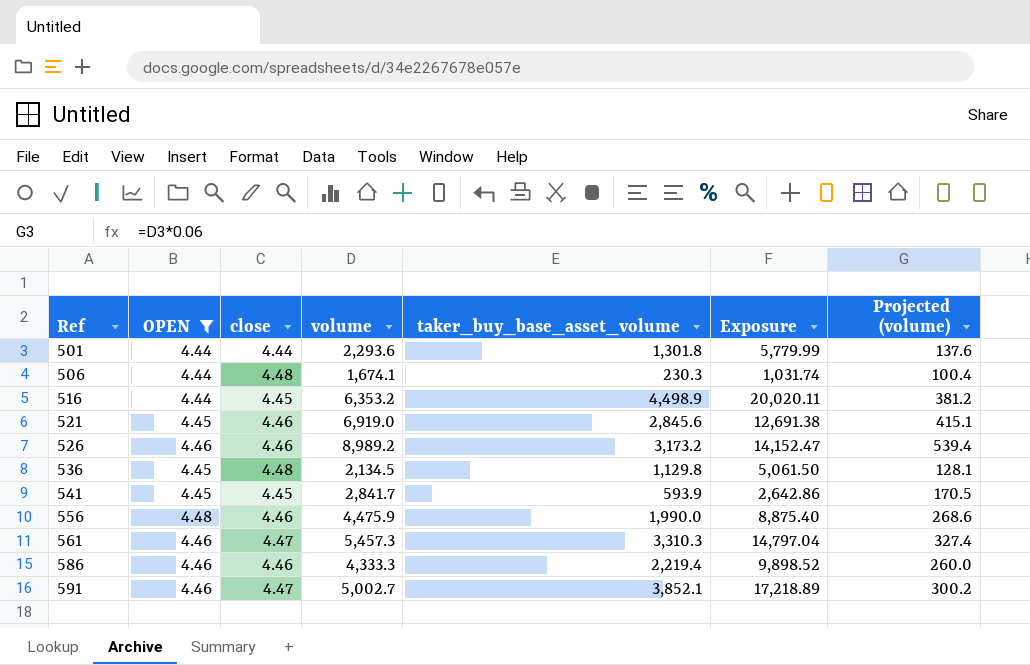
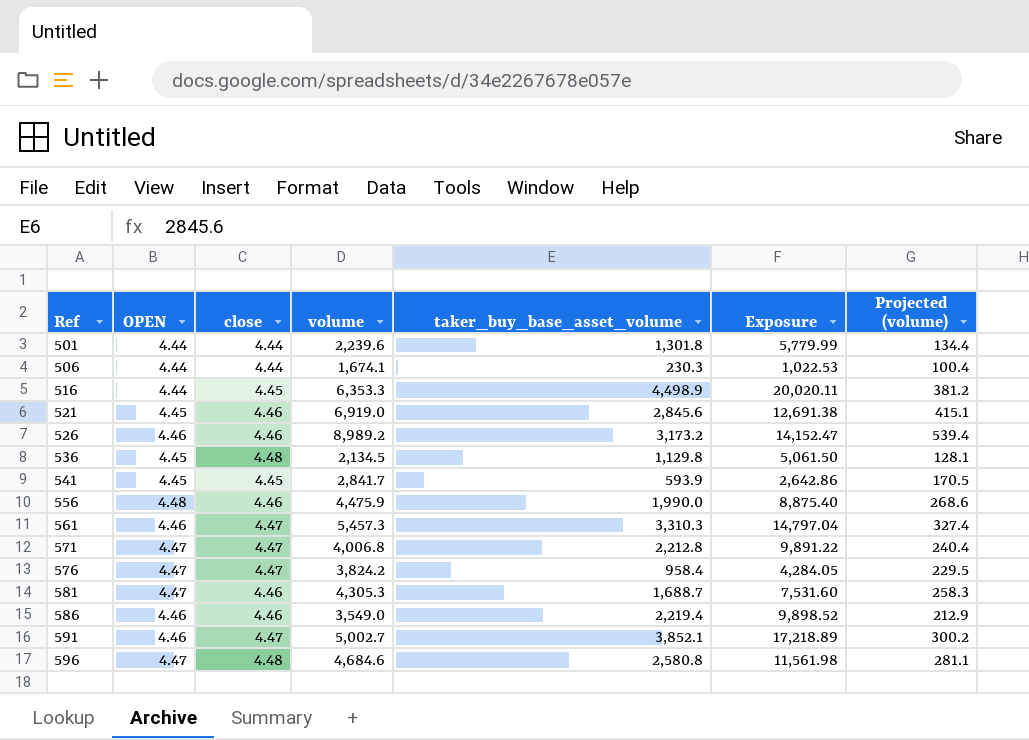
filter: OPEN != 4.47 -> none
501 | volume: 2,293.6 -> 2,239.6
501 | Projected (volume): 137.6 -> 134.4
506 | close: 4.48 -> 4.44
506 | Exposure: 1,031.74 -> 1,022.53
516 | volume: 6,353.2 -> 6,353.3
586 | volume: 4,333.3 -> 3,549.0
586 | Projected (volume): 260.0 -> 212.9

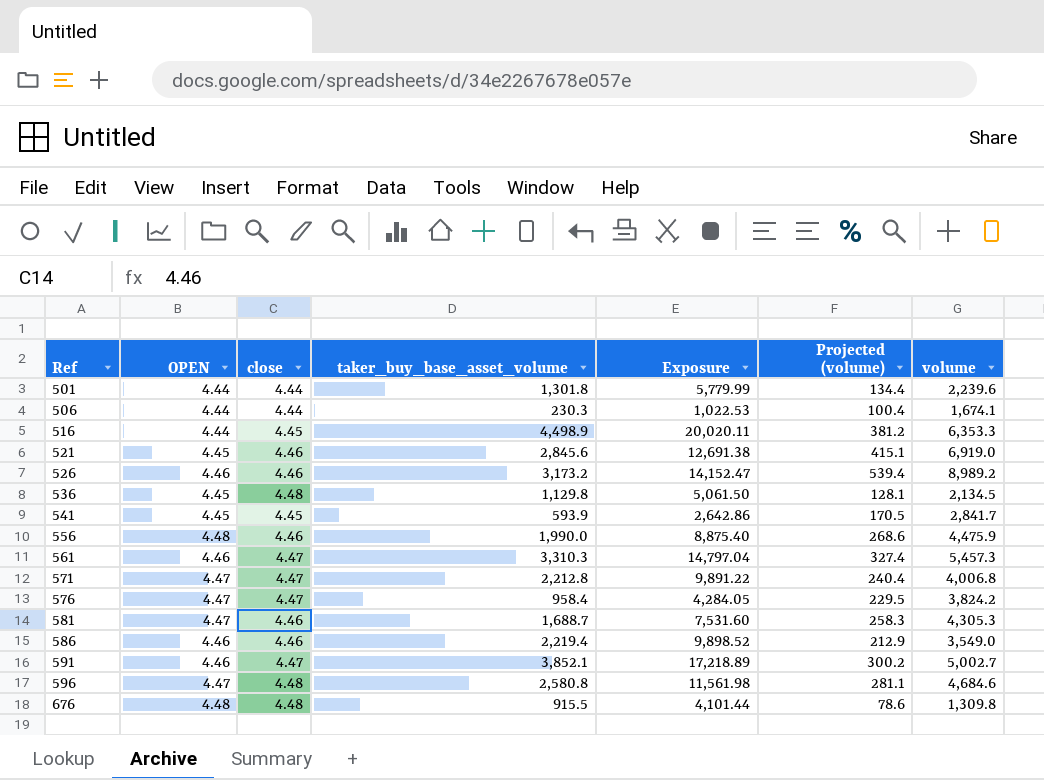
column volume | position: 4 -> 7
row 676: none -> 4.48 | 4.48 | 915.5 | 4,101.44 | 78.6 | 1,309.8

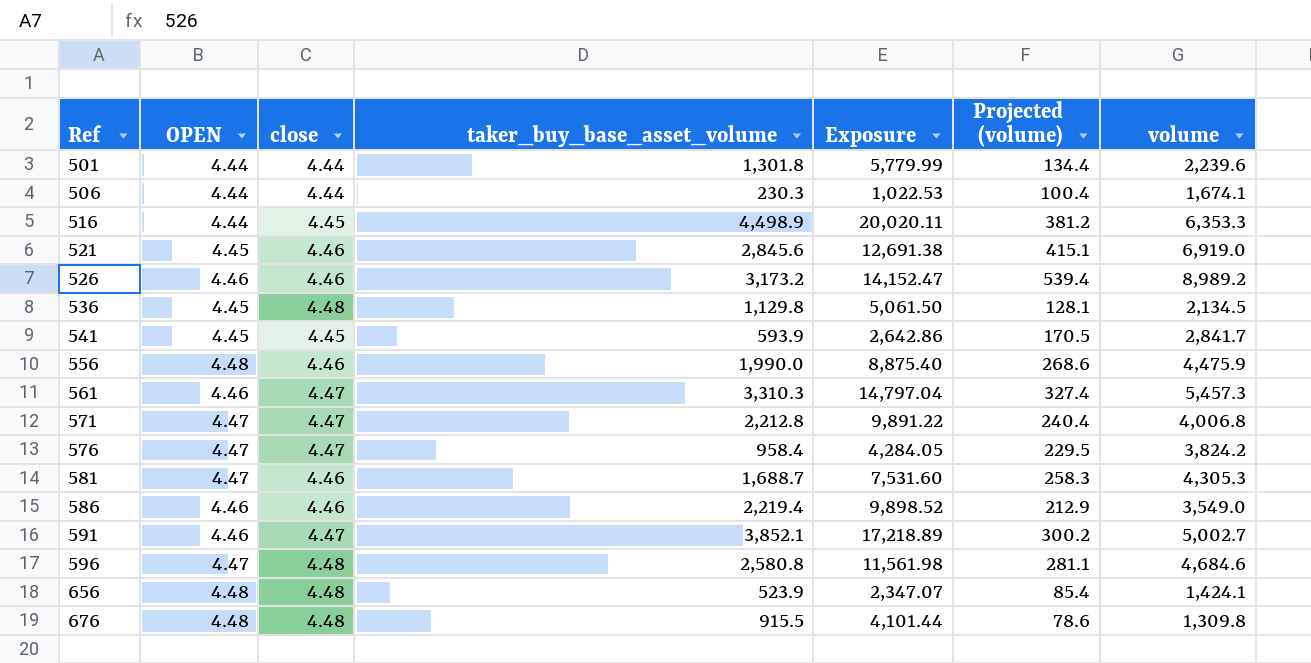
row 656: none -> 4.48 | 4.48 | 523.9 | 2,347.07 | 85.4 | 1,424.1

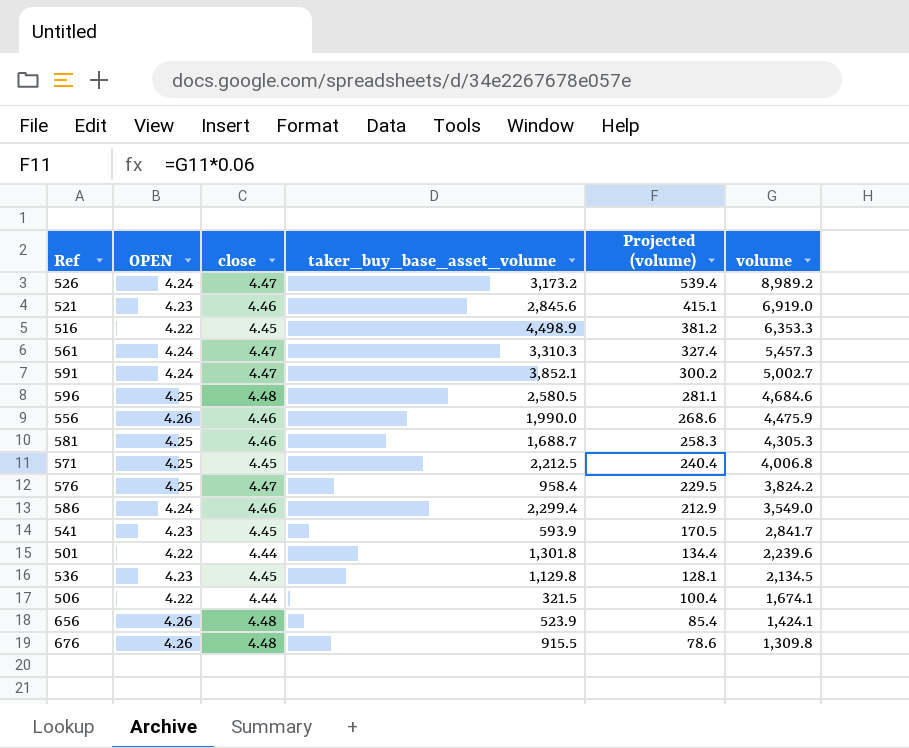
row order: Ref ascending -> Projected (volume) descending
column Exposure | formula: [close] * [taker_buy_base_asset_volume] -> none
526 | OPEN: 4.46 -> 4.24
526 | close: 4.46 -> 4.47
521 | OPEN: 4.45 -> 4.23
516 | OPEN: 4.44 -> 4.22
561 | OPEN: 4.46 -> 4.24
591 | OPEN: 4.46 -> 4.24
596 | OPEN: 4.47 -> 4.25
596 | taker_buy_base_asset_volume: 2,580.8 -> 2,580.5
556 | OPEN: 4.48 -> 4.26
581 | OPEN: 4.47 -> 4.25
571 | OPEN: 4.47 -> 4.25
571 | close: 4.47 -> 4.45
571 | taker_buy_base_asset_volume: 2,212.8 -> 2,212.5
576 | OPEN: 4.47 -> 4.25
586 | OPEN: 4.46 -> 4.24
586 | taker_buy_base_asset_volume: 2,219.4 -> 2,299.4
541 | OPEN: 4.45 -> 4.23
501 | OPEN: 4.44 -> 4.22
536 | OPEN: 4.45 -> 4.23
536 | close: 4.48 -> 4.45
506 | OPEN: 4.44 -> 4.22
506 | taker_buy_base_asset_volume: 230.3 -> 321.5
656 | OPEN: 4.48 -> 4.26
676 | OPEN: 4.48 -> 4.26

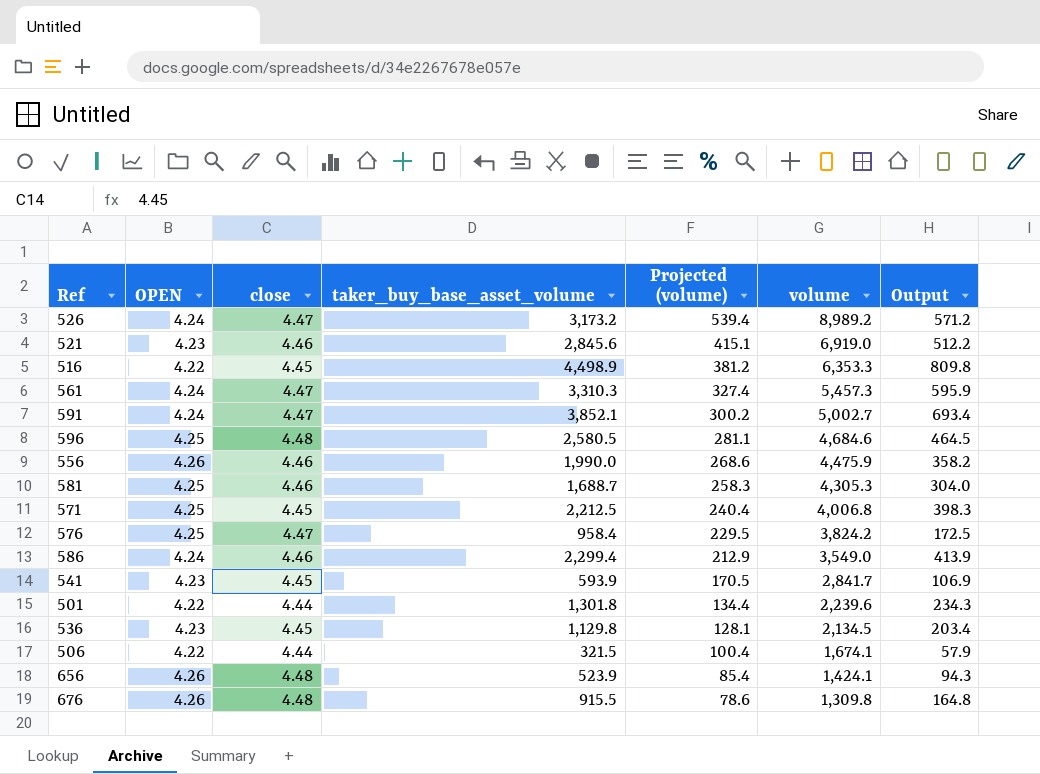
column Output | formula: none -> [taker_buy_base_asset_volume] * 0.18

